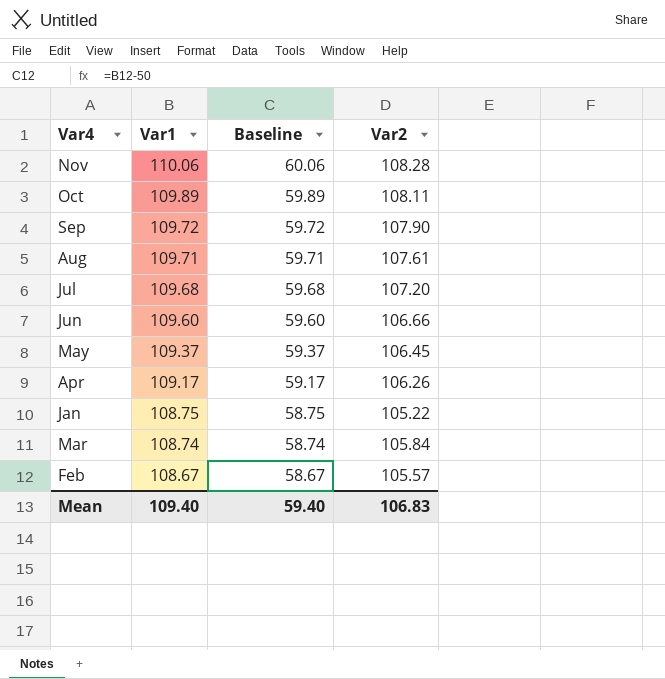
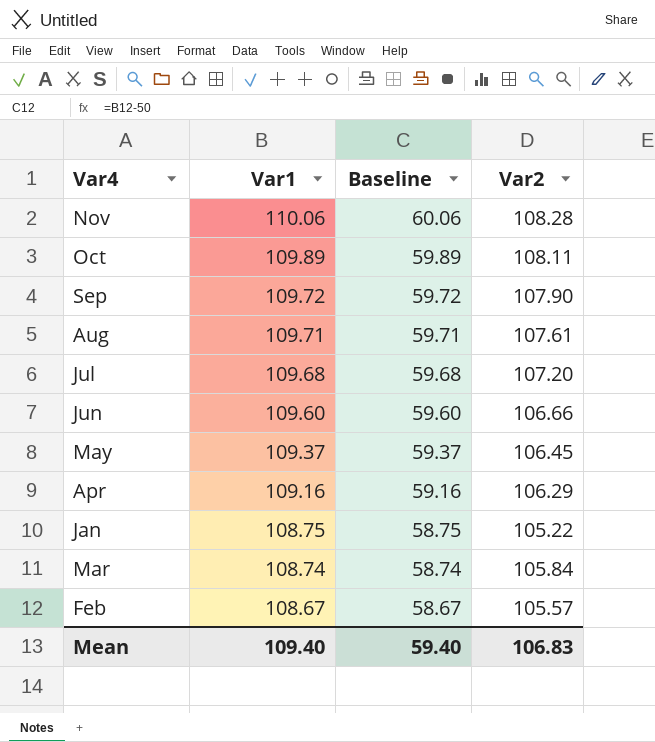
Apr | Var1: 109.17 -> 109.16
Apr | Baseline: 59.17 -> 59.16
Apr | Var2: 106.26 -> 106.29

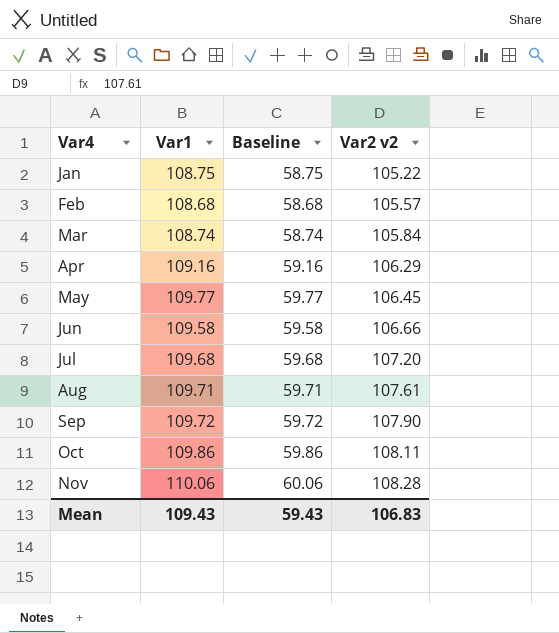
row order: Var1 descending -> Var4 ascending
column name: Var2 -> Var2 v2
Feb | Var1: 108.67 -> 108.68
Feb | Baseline: 58.67 -> 58.68
May | Var1: 109.37 -> 109.77
May | Baseline: 59.37 -> 59.77
Jun | Var1: 109.60 -> 109.58
Jun | Baseline: 59.60 -> 59.58
Oct | Var1: 109.89 -> 109.86
Oct | Baseline: 59.89 -> 59.86
Mean | Var1: 109.40 -> 109.43
Mean | Baseline: 59.40 -> 59.43

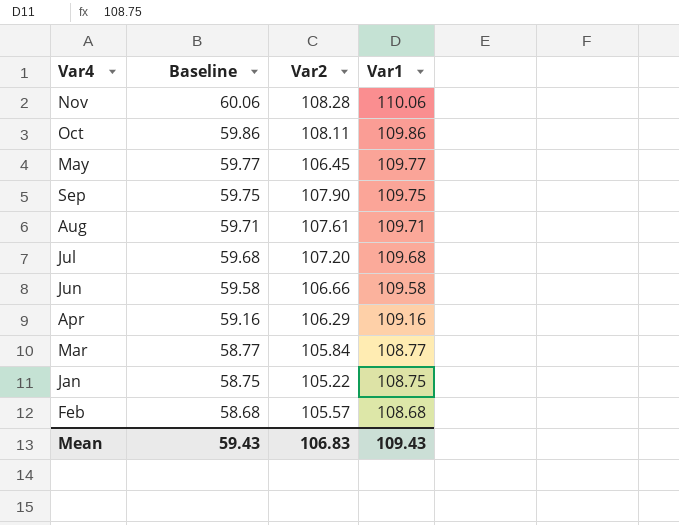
row order: Var4 ascending -> Baseline descending
column name: Var2 v2 -> Var2
column Var1 | position: 2 -> 4
Sep | Baseline: 59.72 -> 59.75
Sep | Var1: 109.72 -> 109.75
Mar | Baseline: 58.74 -> 58.77
Mar | Var1: 108.74 -> 108.77

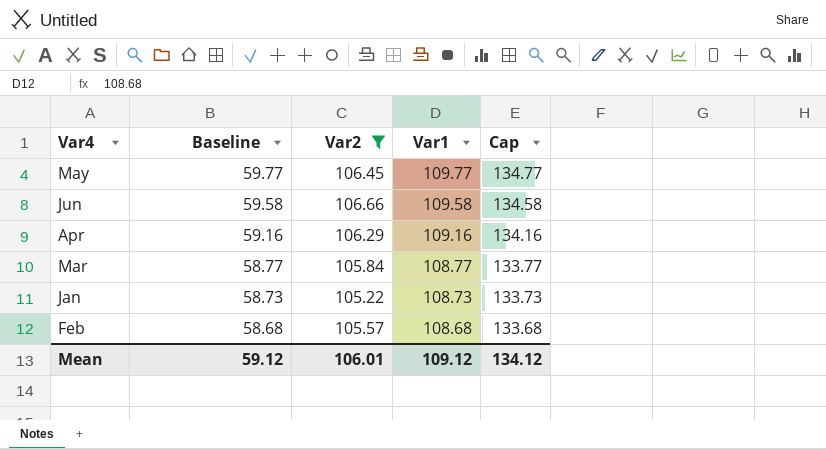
filter: none -> Var2 <= 106.66
column Cap | formula: none -> [Var1] + 25
Jan | Baseline: 58.75 -> 58.73
Jan | Var1: 108.75 -> 108.73
Mean | Baseline: 59.43 -> 59.12
Mean | Var2: 106.83 -> 106.01
Mean | Var1: 109.43 -> 109.12

